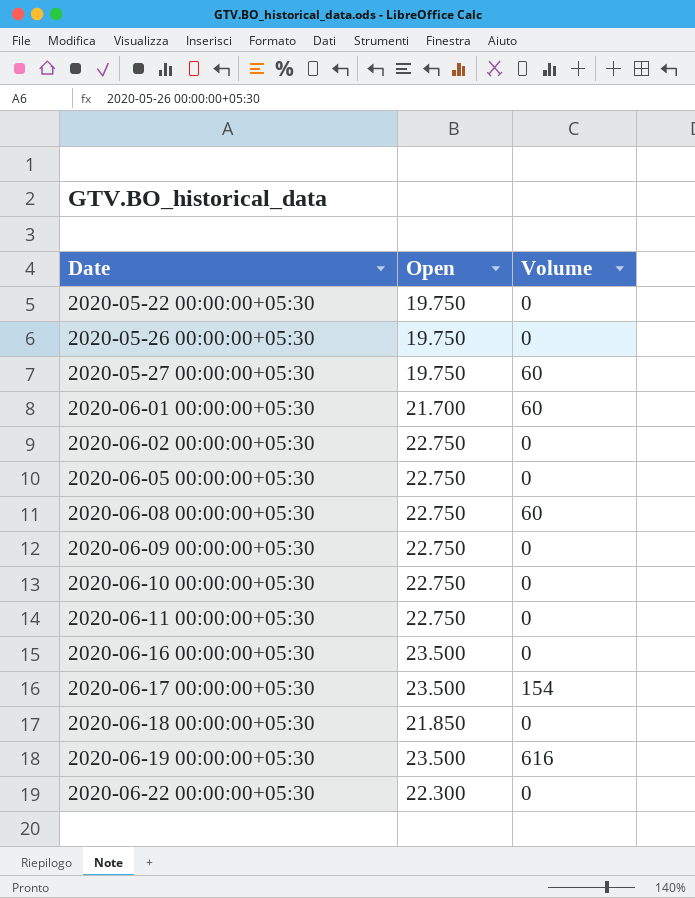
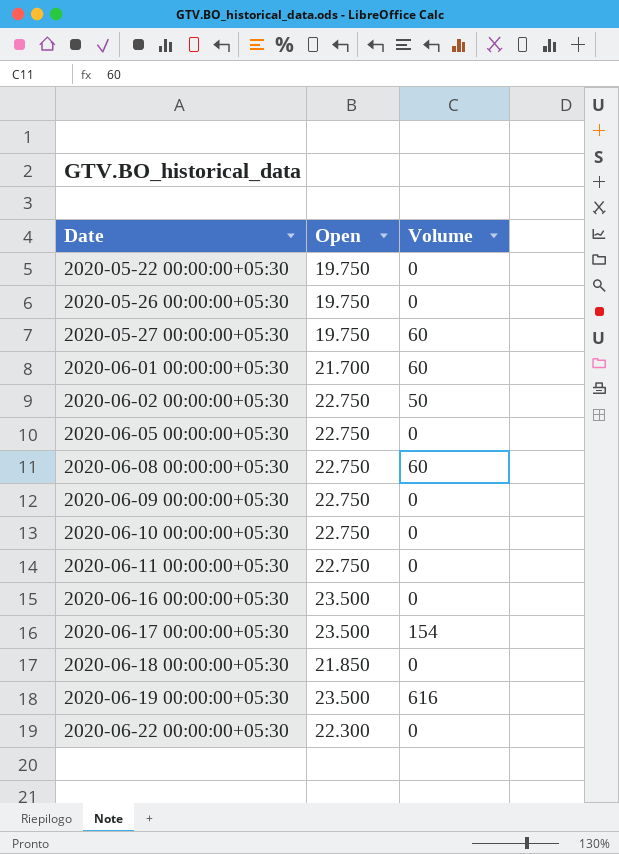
2020-06-02 00:00:00+05:30 | Volume: 0 -> 50

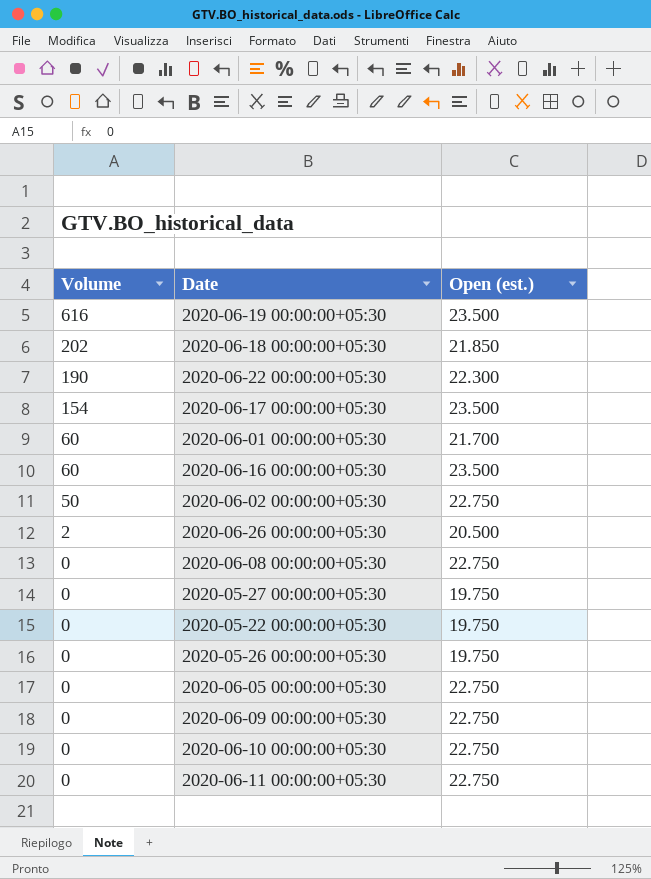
row order: Date ascending -> Volume descending
column Volume | position: 3 -> 1
column name: Open -> Open (est.)
2020-06-18 00:00:00+05:30 | Volume: 0 -> 202
2020-06-22 00:00:00+05:30 | Volume: 0 -> 190
2020-06-16 00:00:00+05:30 | Volume: 0 -> 60
row 2020-06-26 00:00:00+05:30: none -> 2 | 20.500
2020-06-08 00:00:00+05:30 | Volume: 60 -> 0
2020-05-27 00:00:00+05:30 | Volume: 60 -> 0

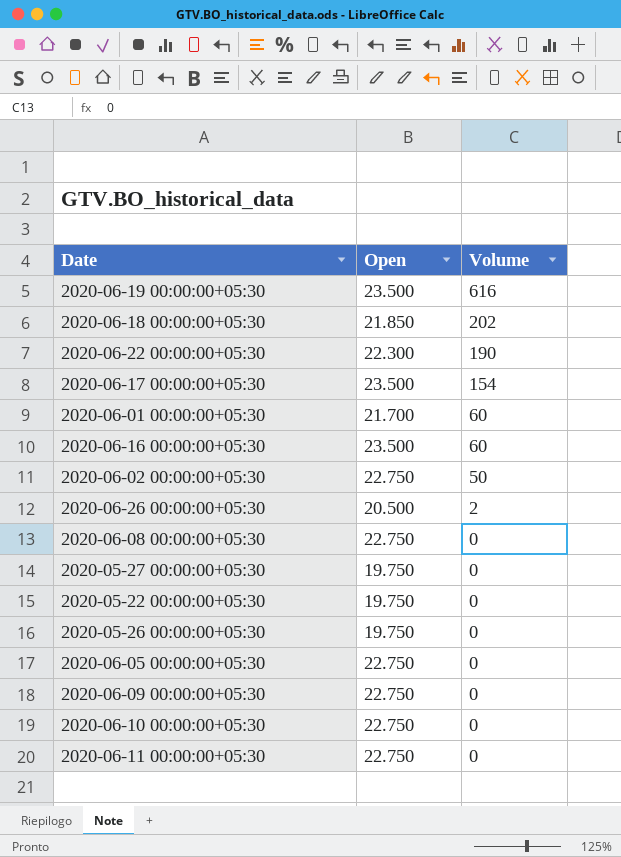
column name: Open (est.) -> Open
column Volume | position: 1 -> 3

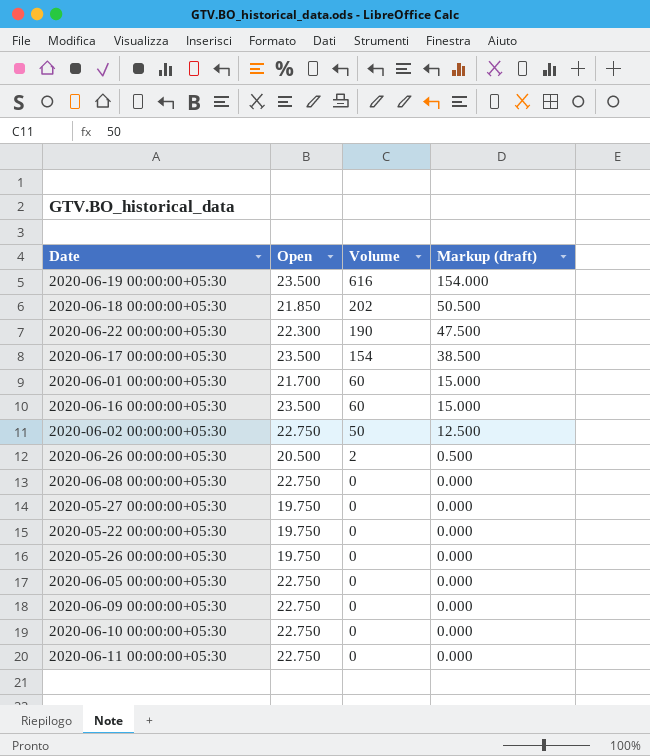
column Markup (draft) | formula: none -> [Volume] * 0.25

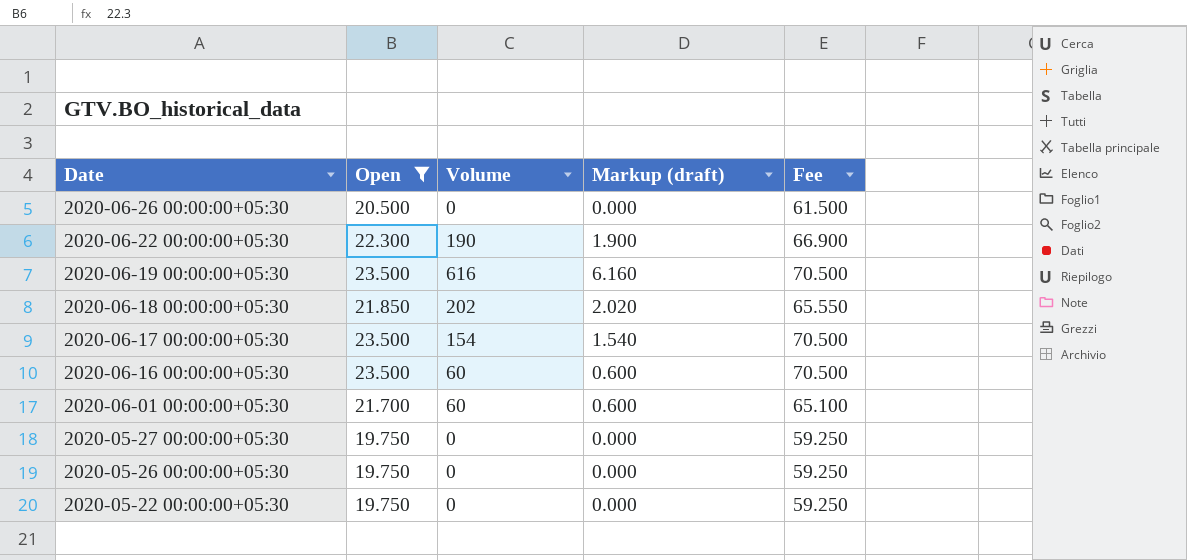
filter: none -> Open != 22.750
row order: Volume descending -> Date descending
column Markup (draft) | formula: [Volume] * 0.25 -> [Volume] * 0.01
column Fee | formula: none -> [Open] * 3
2020-06-26 00:00:00+05:30 | Volume: 2 -> 0

